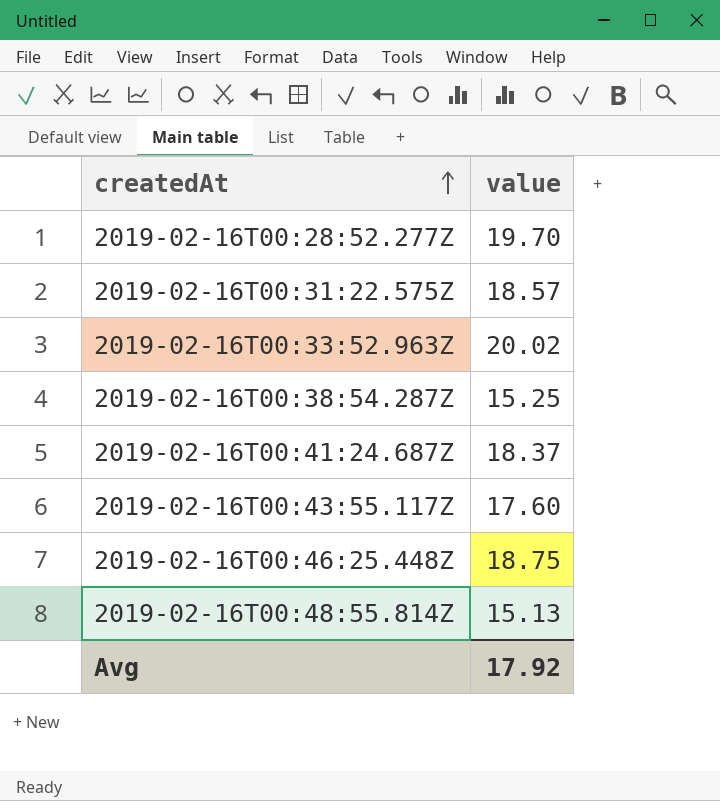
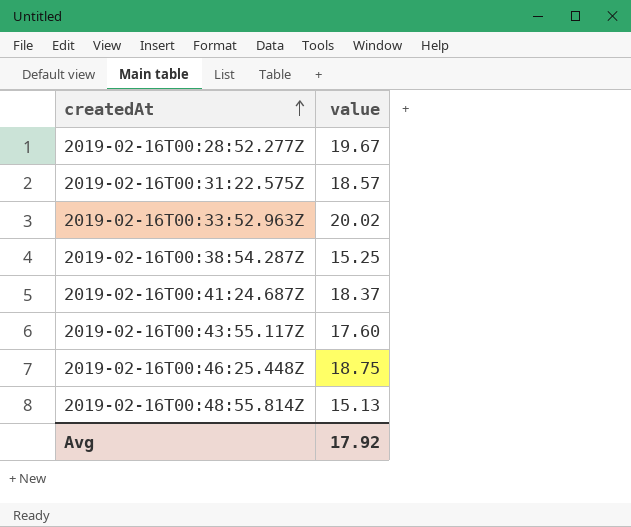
2019-02-16T00:28:52.277Z | value: 19.70 -> 19.67

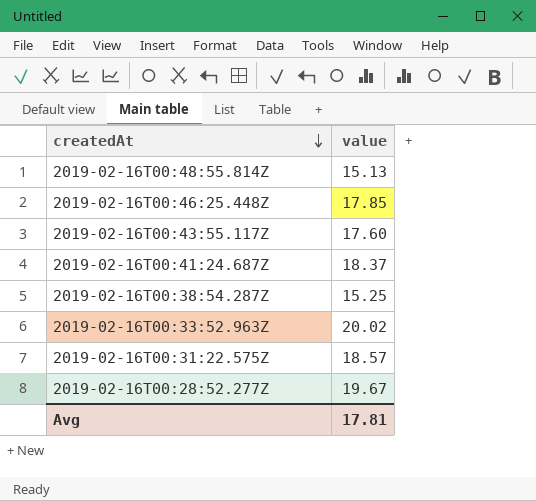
row order: createdAt ascending -> createdAt descending
2019-02-16T00:46:25.448Z | value: 18.75 -> 17.85
Avg | value: 17.92 -> 17.81

